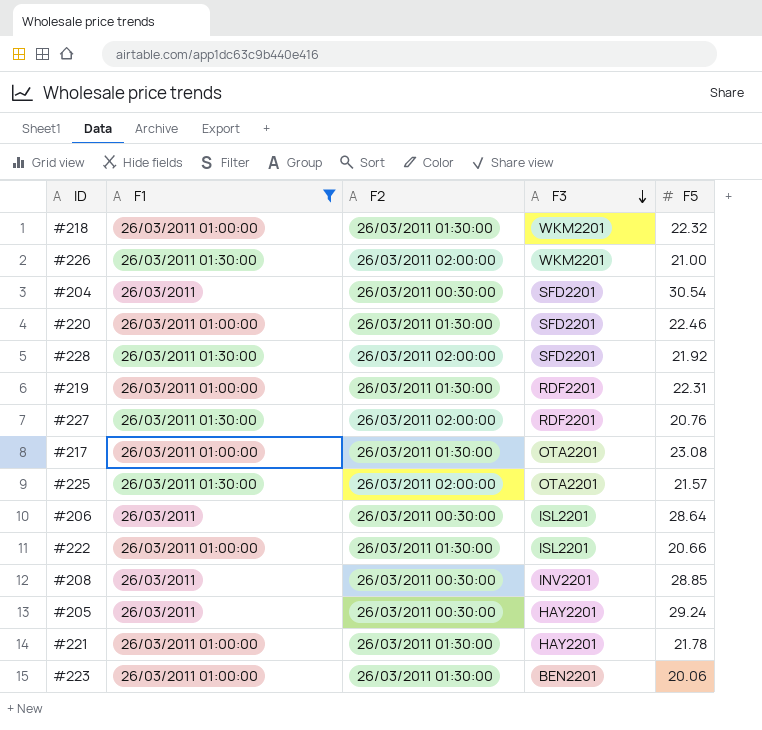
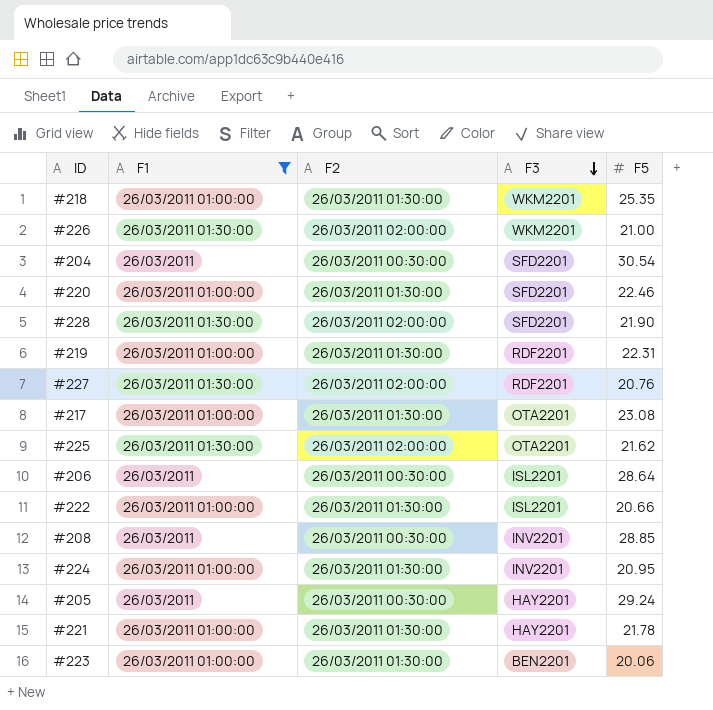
#218 | F5: 22.32 -> 25.35
#228 | F5: 21.92 -> 21.90
#225 | F5: 21.57 -> 21.62
row #224: none -> 26/03/2011 01:00:00 | 26/03/2011 01:30:00 | INV2201 | 20.95

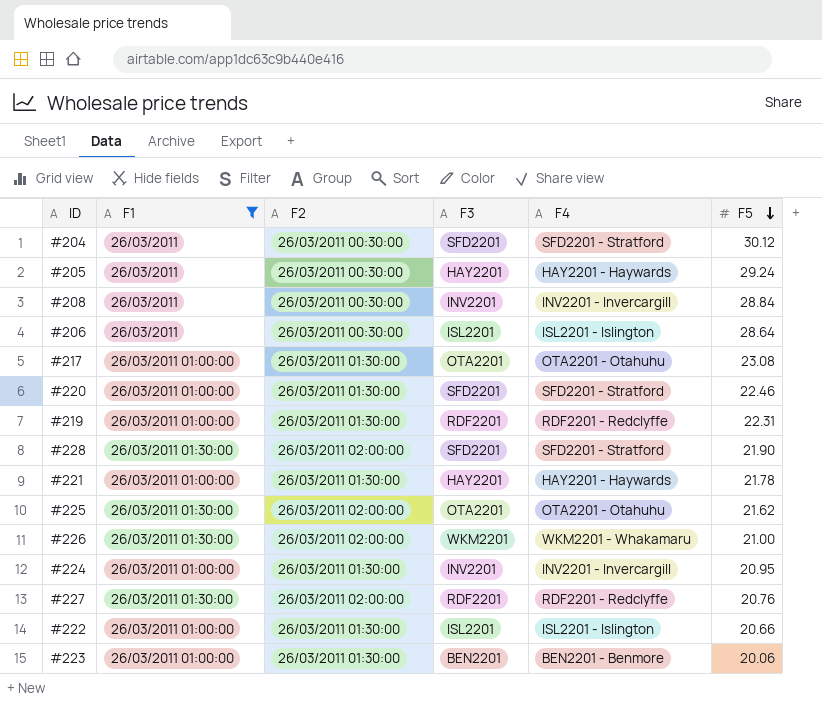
row order: F3 descending -> F5 descending
column F4 | position: none -> 5
row #218: 26/03/2011 01:00:00 | 26/03/2011 01:30:00 | WKM2201 | 25.35 -> none
#204 | F5: 30.54 -> 30.12
#208 | F5: 28.85 -> 28.84

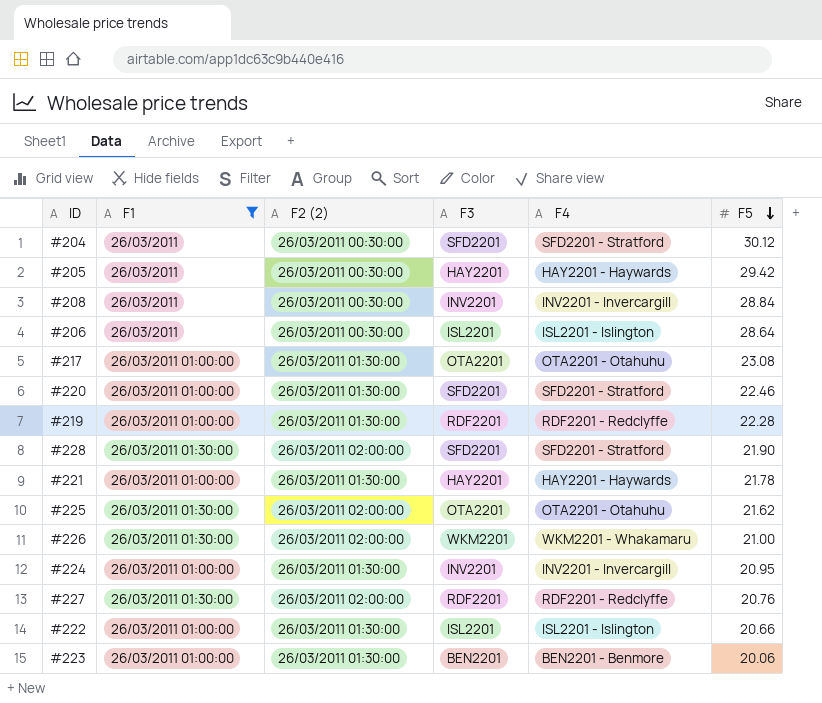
column name: F2 -> F2 (2)
#205 | F5: 29.24 -> 29.42
#219 | F5: 22.31 -> 22.28

